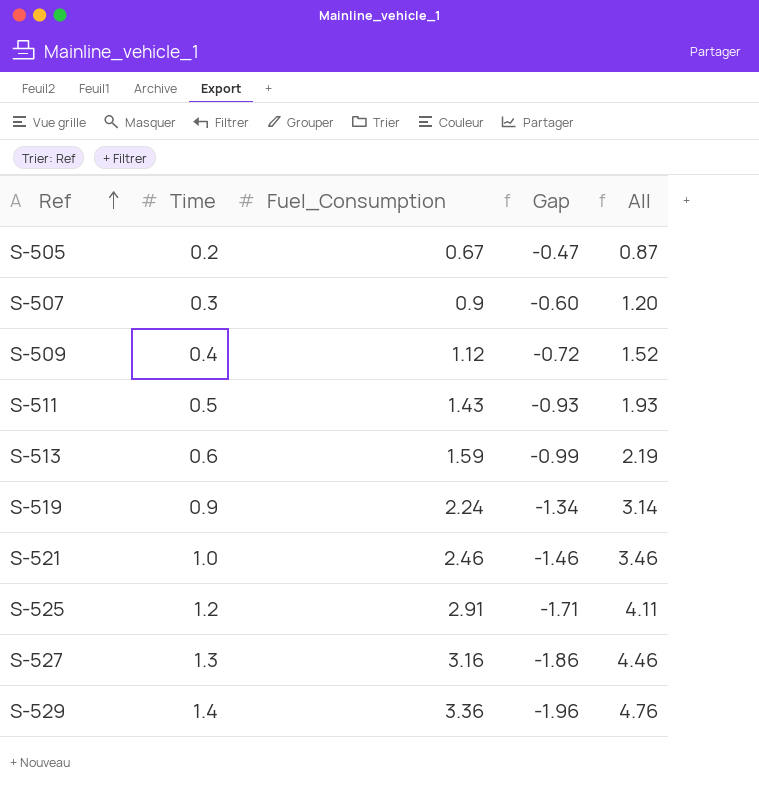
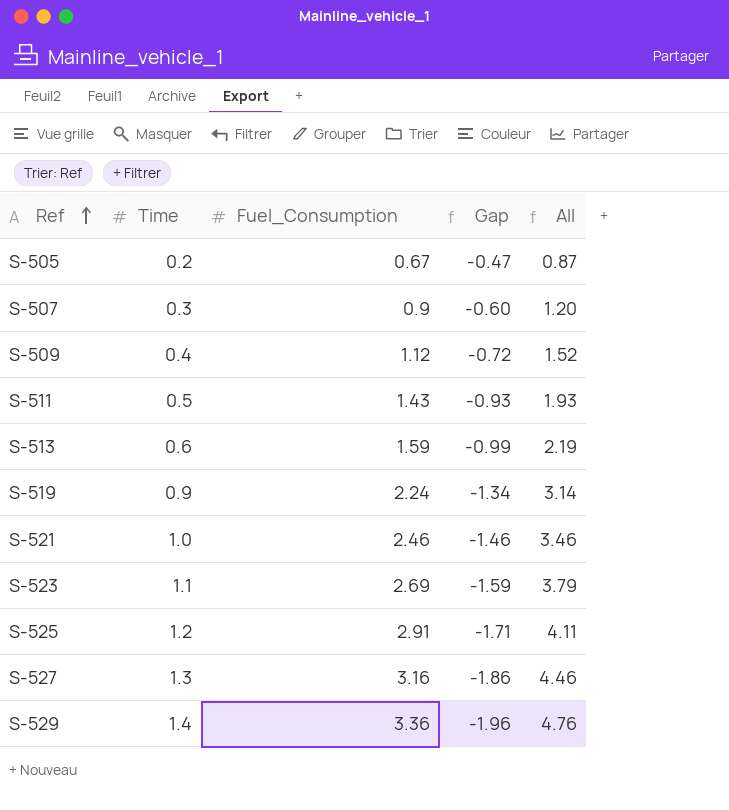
row S-523: none -> 1.1 | 2.69 | -1.59 | 3.79

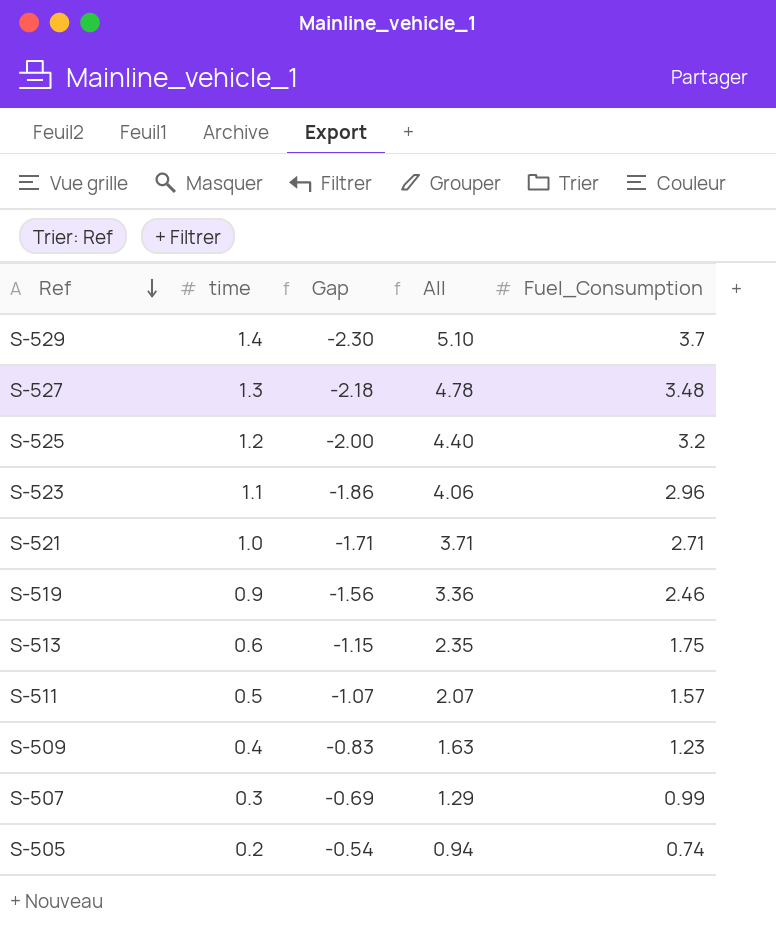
row order: Ref ascending -> Ref descending
column name: Time -> time
column Fuel_Consumption | position: 3 -> 5
S-529 | Gap: -1.96 -> -2.30
S-529 | All: 4.76 -> 5.10
S-529 | Fuel_Consumption: 3.36 -> 3.7
S-527 | Gap: -1.86 -> -2.18
S-527 | All: 4.46 -> 4.78
S-527 | Fuel_Consumption: 3.16 -> 3.48
S-525 | Gap: -1.71 -> -2.00
S-525 | All: 4.11 -> 4.40
S-525 | Fuel_Consumption: 2.91 -> 3.2
S-523 | Gap: -1.59 -> -1.86
S-523 | All: 3.79 -> 4.06
S-523 | Fuel_Consumption: 2.69 -> 2.96
S-521 | Gap: -1.46 -> -1.71
S-521 | All: 3.46 -> 3.71
S-521 | Fuel_Consumption: 2.46 -> 2.71
S-519 | Gap: -1.34 -> -1.56
S-519 | All: 3.14 -> 3.36
S-519 | Fuel_Consumption: 2.24 -> 2.46
S-513 | Gap: -0.99 -> -1.15
S-513 | All: 2.19 -> 2.35
S-513 | Fuel_Consumption: 1.59 -> 1.75
S-511 | Gap: -0.93 -> -1.07
S-511 | All: 1.93 -> 2.07
S-511 | Fuel_Consumption: 1.43 -> 1.57
S-509 | Gap: -0.72 -> -0.83
S-509 | All: 1.52 -> 1.63
S-509 | Fuel_Consumption: 1.12 -> 1.23
S-507 | Gap: -0.60 -> -0.69
S-507 | All: 1.20 -> 1.29
S-507 | Fuel_Consumption: 0.9 -> 0.99
S-505 | Gap: -0.47 -> -0.54
S-505 | All: 0.87 -> 0.94
S-505 | Fuel_Consumption: 0.67 -> 0.74

